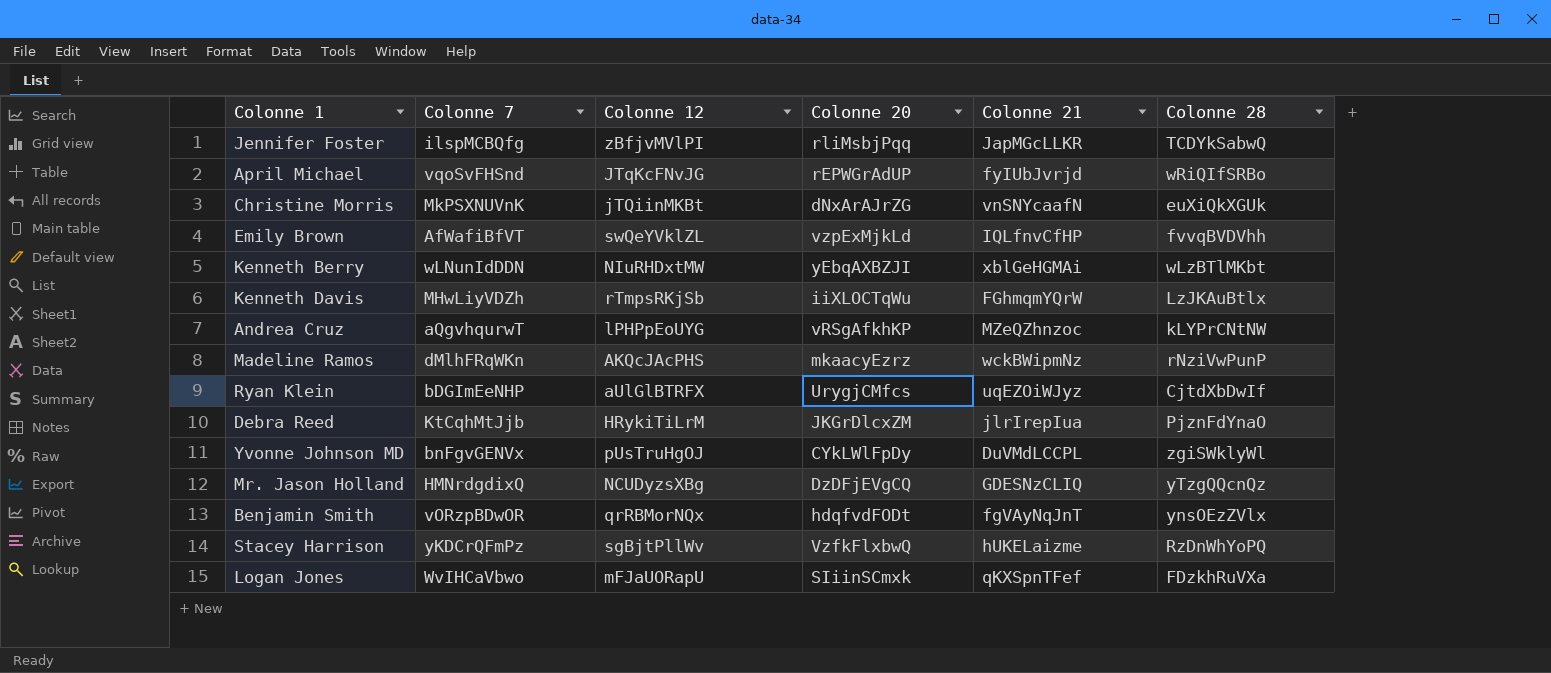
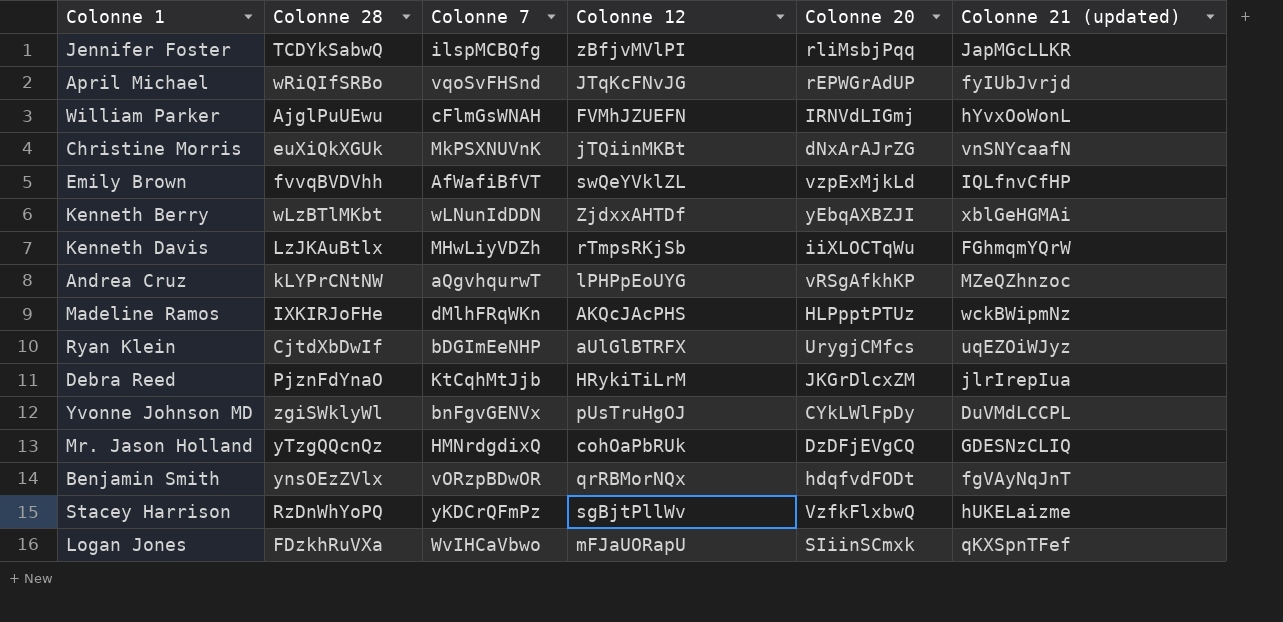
column Colonne 28 | position: 6 -> 2
column name: Colonne 21 -> Colonne 21 (updated)
row William Parker: none -> AjglPuUEwu | cFlmGsWNAH | FVMhJZUEFN | IRNVdLIGmj | hYvxOoWonL
Kenneth Berry | Colonne 12: NIuRHDxtMW -> ZjdxxAHTDf
Madeline Ramos | Colonne 28: rNziVwPunP -> IXKIRJoFHe
Madeline Ramos | Colonne 20: mkaacyEzrz -> HLPpptPTUz
Mr. Jason Holland | Colonne 12: NCUDyzsXBg -> cohOaPbRUk

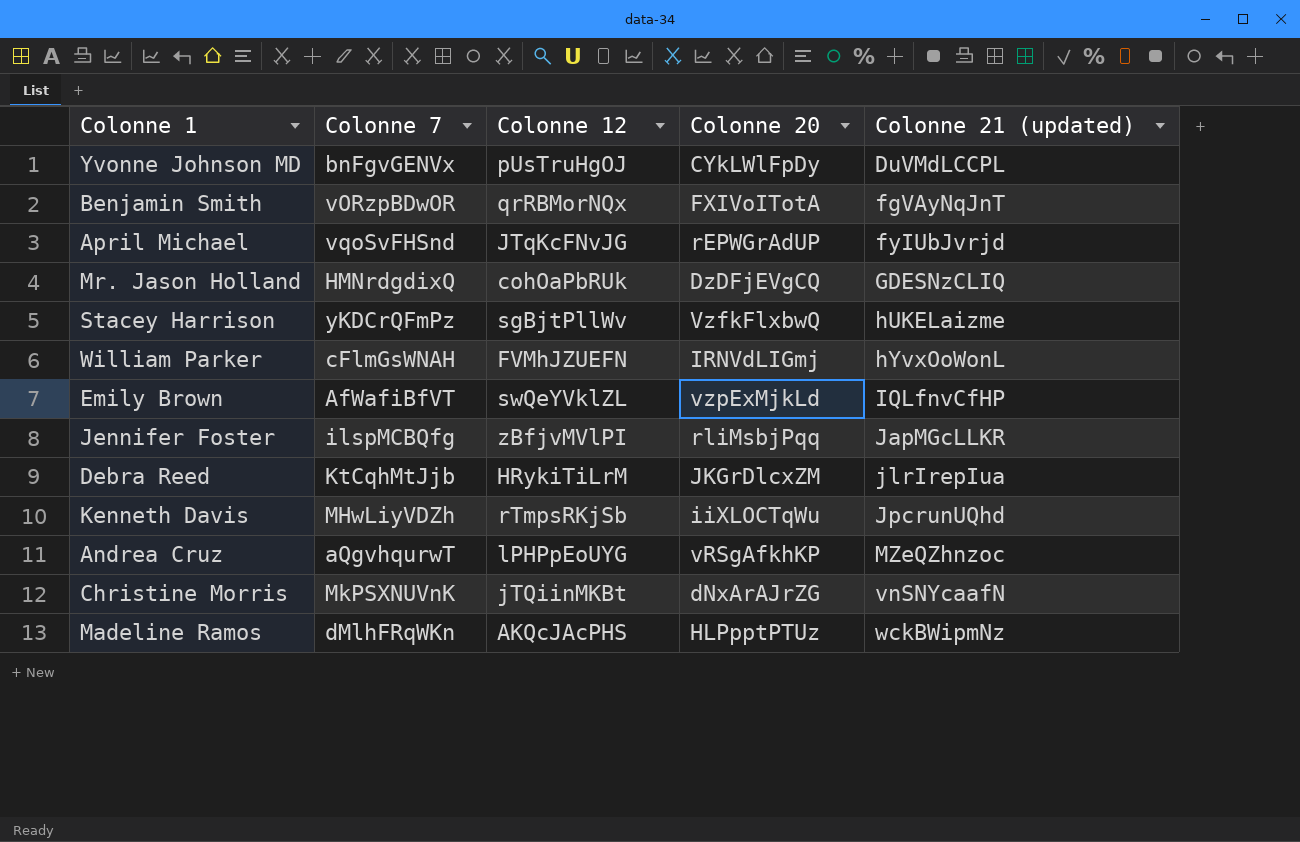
row order: none -> Colonne 21 (updated) ascending
column Colonne 28 | position: 2 -> none
row Kenneth Berry: wLzBTlMKbt | wLNunIdDDN | ZjdxxAHTDf | yEbqAXBZJI | xblGeHGMAi -> none
row Ryan Klein: CjtdXbDwIf | bDGImEeNHP | aUlGlBTRFX | UrygjCMfcs | uqEZOiWJyz -> none
row Logan Jones: FDzkhRuVXa | WvIHCaVbwo | mFJaUORapU | SIiinSCmxk | qKXSpnTFef -> none
Benjamin Smith | Colonne 20: hdqfvdFODt -> FXIVoITotA
Kenneth Davis | Colonne 21 (updated): FGhmqmYQrW -> JpcrunUQhd

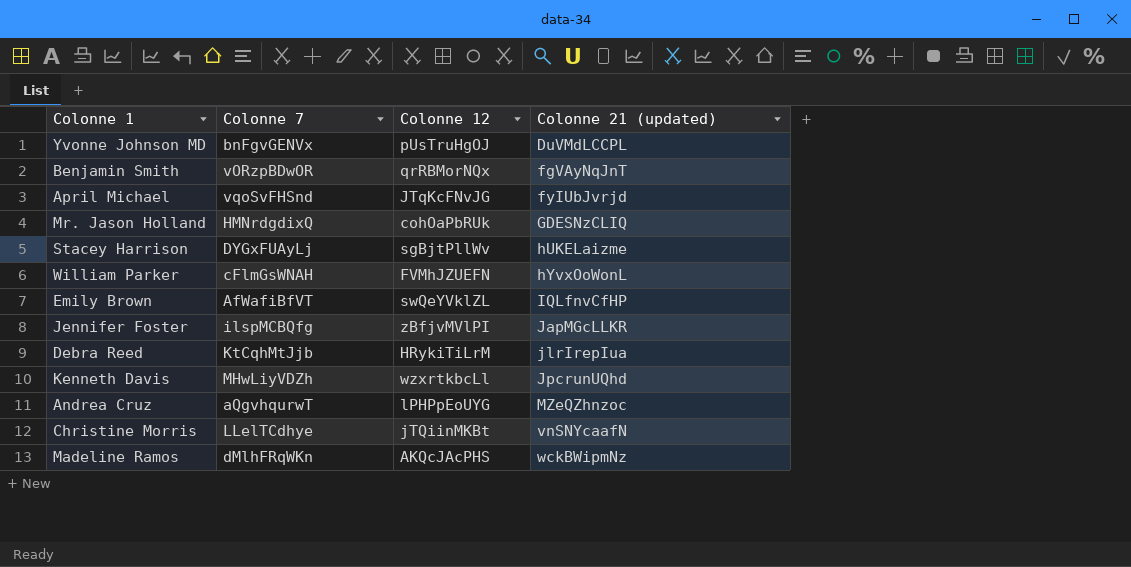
column Colonne 20 | position: 4 -> none
Stacey Harrison | Colonne 7: yKDCrQFmPz -> DYGxFUAyLj
Kenneth Davis | Colonne 12: rTmpsRKjSb -> wzxrtkbcLl
Christine Morris | Colonne 7: MkPSXNUVnK -> LLelTCdhye

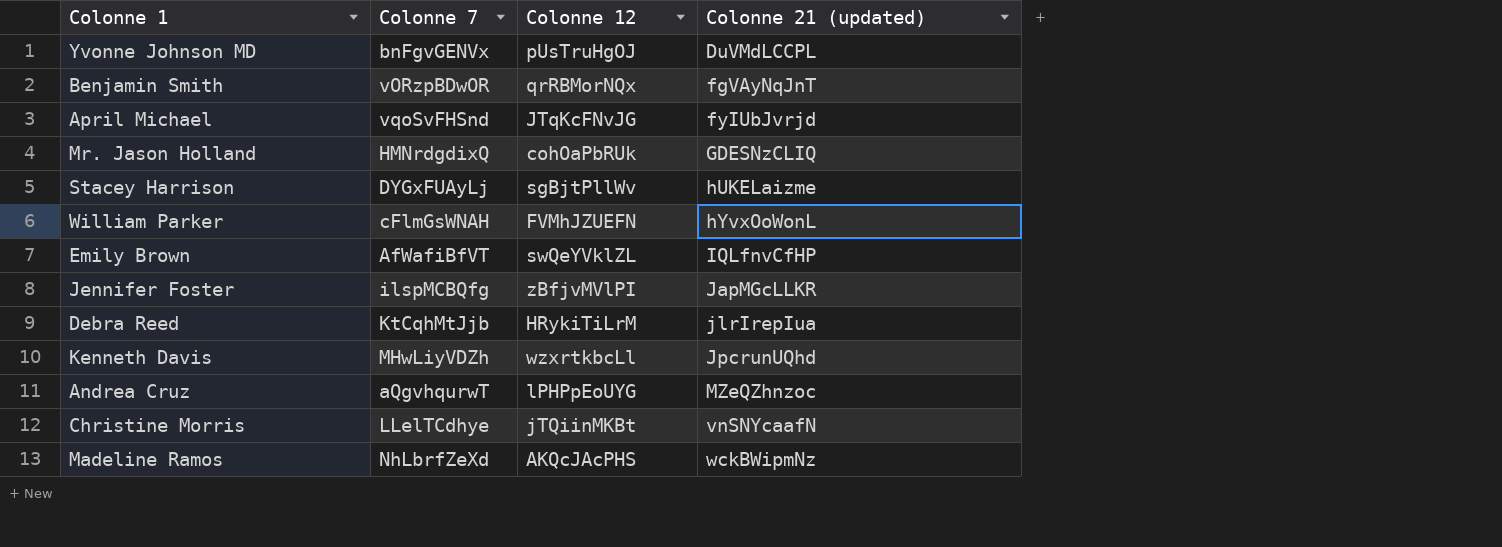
Madeline Ramos | Colonne 7: dMlhFRqWKn -> NhLbrfZeXd

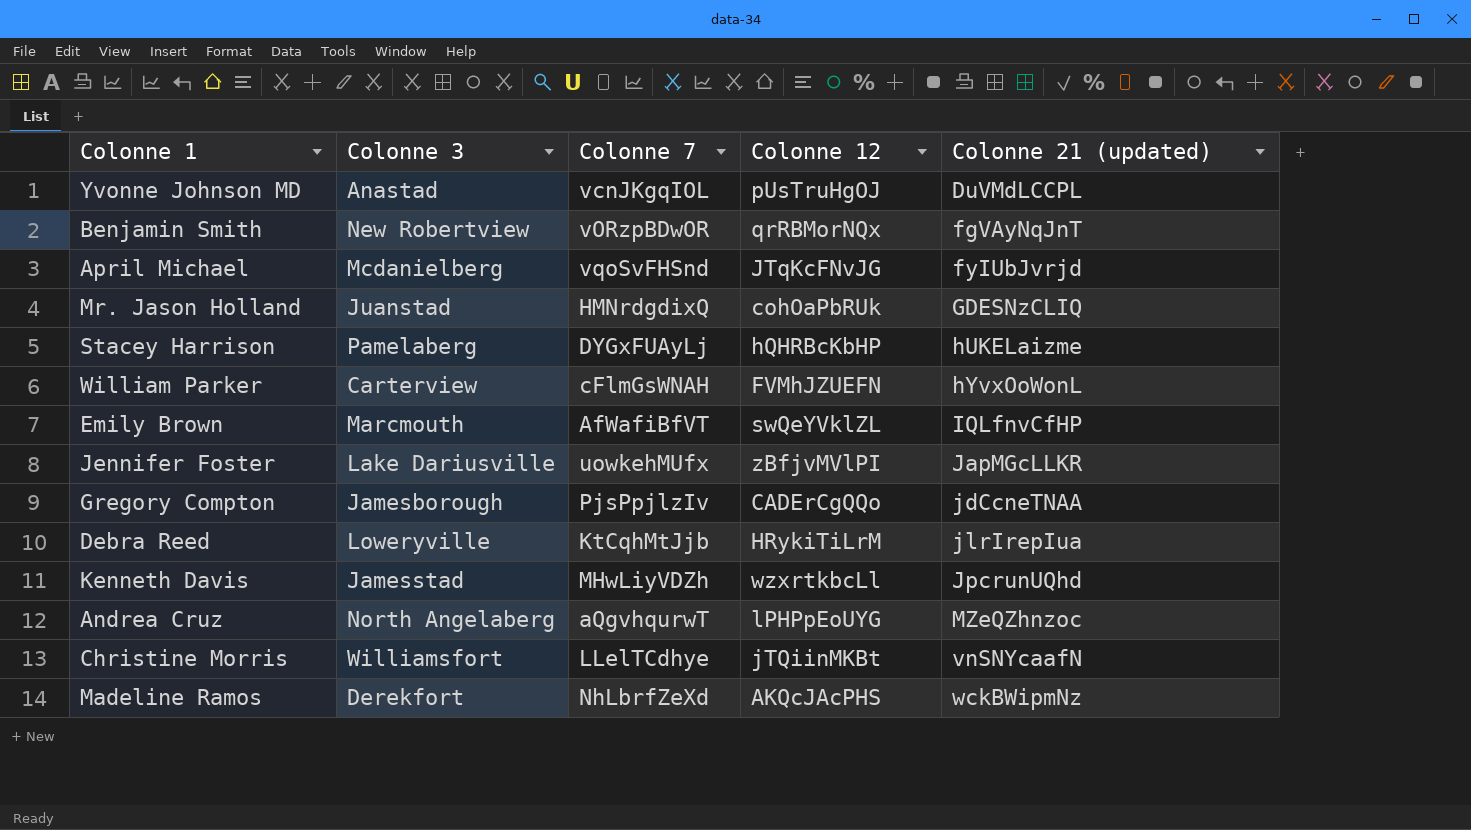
column Colonne 3 | position: none -> 2
Yvonne Johnson MD | Colonne 7: bnFgvGENVx -> vcnJKgqIOL
Stacey Harrison | Colonne 12: sgBjtPllWv -> hQHRBcKbHP
Jennifer Foster | Colonne 7: ilspMCBQfg -> uowkehMUfx
row Gregory Compton: none -> Jamesborough | PjsPpjlzIv | CADErCgQQo | jdCcneTNAA

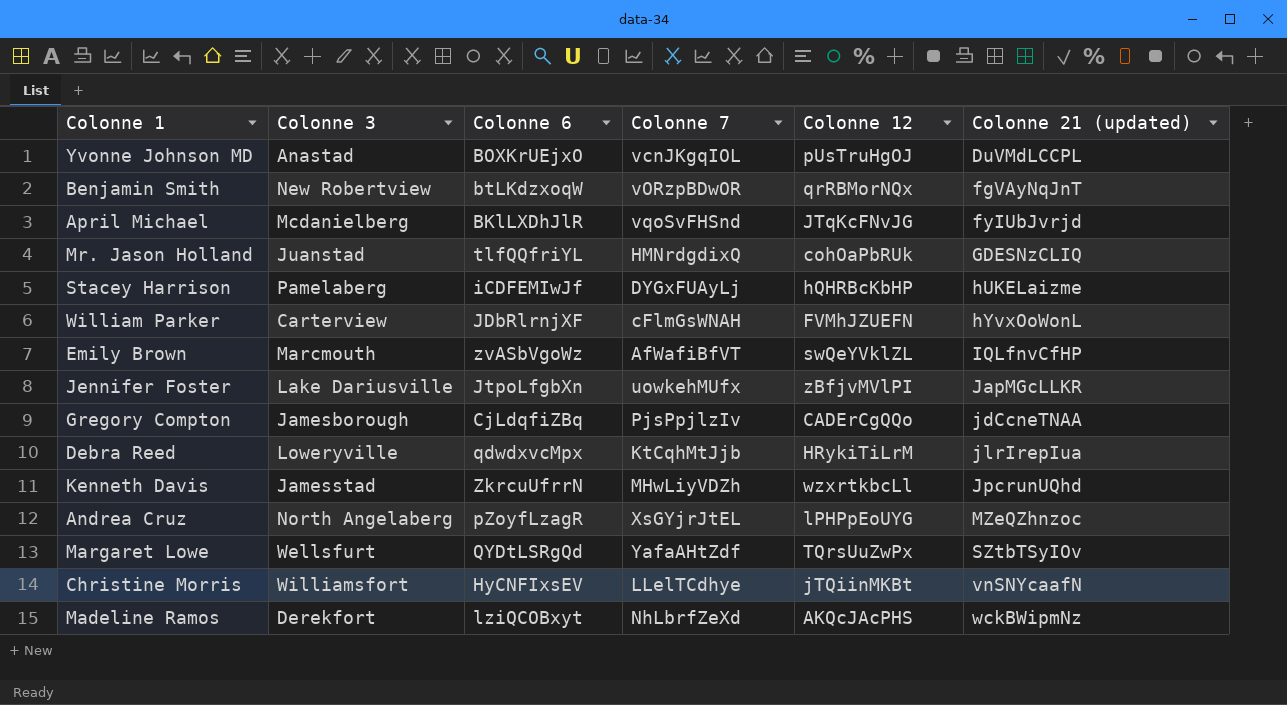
column Colonne 6 | position: none -> 3
Andrea Cruz | Colonne 7: aQgvhqurwT -> XsGYjrJtEL
row Margaret Lowe: none -> Wellsfurt | QYDtLSRgQd | YafaAHtZdf | TQrsUuZwPx | SZtbTSyIOv

